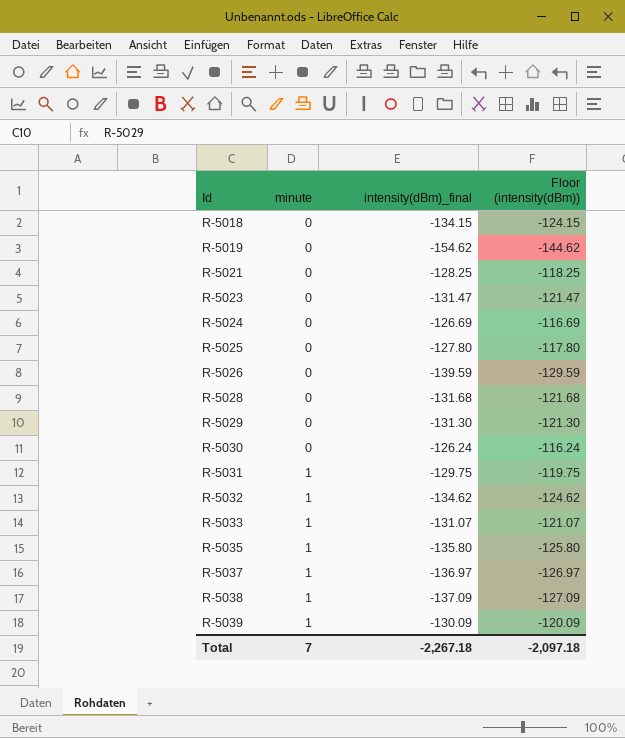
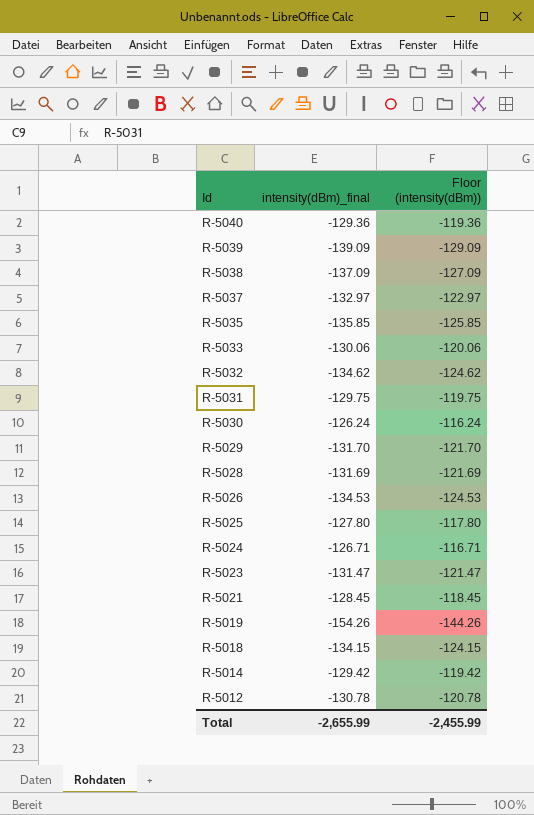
row order: Id ascending -> Id descending
column minute | position: 2 -> none
row R-5040: none -> -129.36 | -119.36
R-5039 | intensity(dBm)_final: -130.09 -> -139.09
R-5039 | Floor (intensity(dBm)): -120.09 -> -129.09
R-5037 | intensity(dBm)_final: -136.97 -> -132.97
R-5037 | Floor (intensity(dBm)): -126.97 -> -122.97
R-5035 | intensity(dBm)_final: -135.80 -> -135.85
R-5035 | Floor (intensity(dBm)): -125.80 -> -125.85
R-5033 | intensity(dBm)_final: -131.07 -> -130.06
R-5033 | Floor (intensity(dBm)): -121.07 -> -120.06
R-5029 | intensity(dBm)_final: -131.30 -> -131.70
R-5029 | Floor (intensity(dBm)): -121.30 -> -121.70
R-5028 | intensity(dBm)_final: -131.68 -> -131.69
R-5028 | Floor (intensity(dBm)): -121.68 -> -121.69
R-5026 | intensity(dBm)_final: -139.59 -> -134.53
R-5026 | Floor (intensity(dBm)): -129.59 -> -124.53
R-5024 | intensity(dBm)_final: -126.69 -> -126.71
R-5024 | Floor (intensity(dBm)): -116.69 -> -116.71
R-5021 | intensity(dBm)_final: -128.25 -> -128.45
R-5021 | Floor (intensity(dBm)): -118.25 -> -118.45
R-5019 | intensity(dBm)_final: -154.62 -> -154.26
R-5019 | Floor (intensity(dBm)): -144.62 -> -144.26
row R-5014: none -> -129.42 | -119.42
row R-5012: none -> -130.78 | -120.78
Total | intensity(dBm)_final: -2,267.18 -> -2,655.99
Total | Floor (intensity(dBm)): -2,097.18 -> -2,455.99

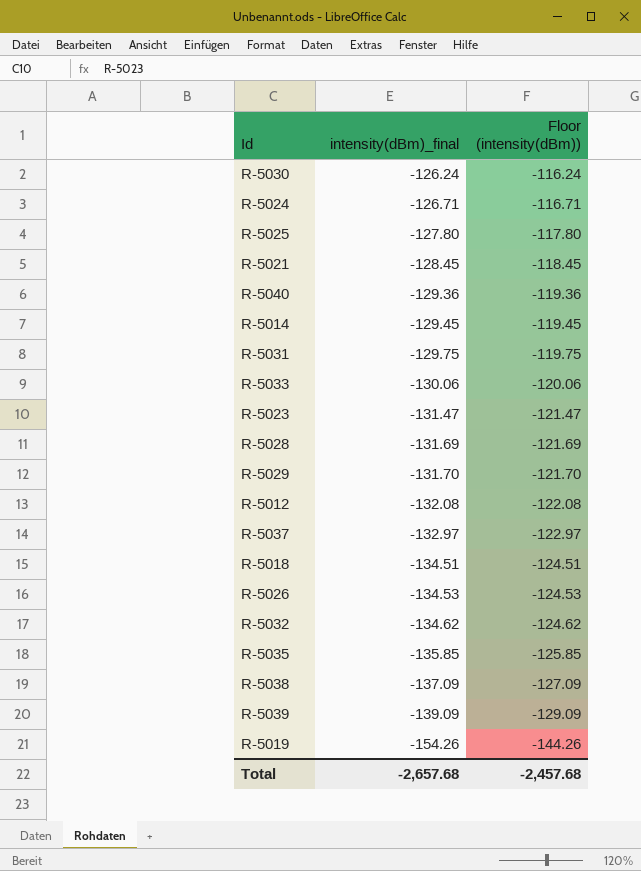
row order: Id descending -> intensity(dBm)_final descending
R-5014 | intensity(dBm)_final: -129.42 -> -129.45
R-5014 | Floor (intensity(dBm)): -119.42 -> -119.45
R-5012 | intensity(dBm)_final: -130.78 -> -132.08
R-5012 | Floor (intensity(dBm)): -120.78 -> -122.08
R-5018 | intensity(dBm)_final: -134.15 -> -134.51
R-5018 | Floor (intensity(dBm)): -124.15 -> -124.51
Total | intensity(dBm)_final: -2,655.99 -> -2,657.68
Total | Floor (intensity(dBm)): -2,455.99 -> -2,457.68

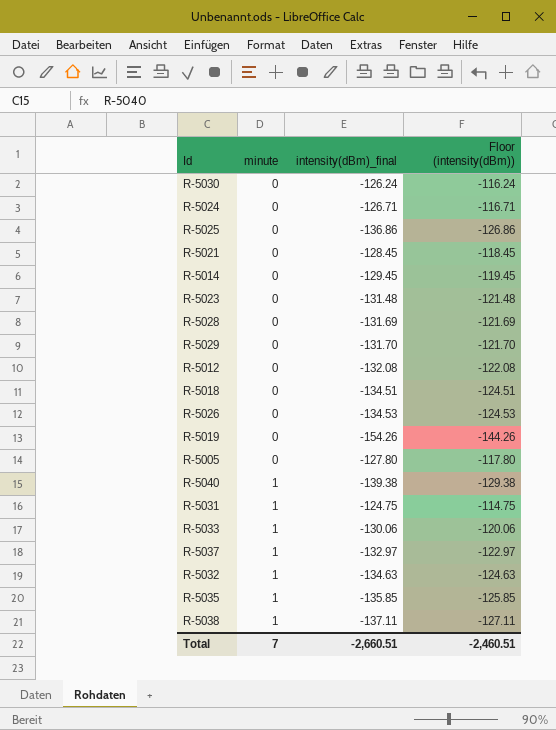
row order: intensity(dBm)_final descending -> minute ascending
column minute | position: none -> 2
row R-5039: -139.09 | -129.09 -> none
R-5025 | intensity(dBm)_final: -127.80 -> -136.86
R-5025 | Floor (intensity(dBm)): -117.80 -> -126.86
R-5023 | intensity(dBm)_final: -131.47 -> -131.48
R-5023 | Floor (intensity(dBm)): -121.47 -> -121.48
row R-5005: none -> 0 | -127.80 | -117.80
R-5040 | intensity(dBm)_final: -129.36 -> -139.38
R-5040 | Floor (intensity(dBm)): -119.36 -> -129.38
R-5031 | intensity(dBm)_final: -129.75 -> -124.75
R-5031 | Floor (intensity(dBm)): -119.75 -> -114.75
R-5032 | intensity(dBm)_final: -134.62 -> -134.63
R-5032 | Floor (intensity(dBm)): -124.62 -> -124.63
R-5038 | intensity(dBm)_final: -137.09 -> -137.11
R-5038 | Floor (intensity(dBm)): -127.09 -> -127.11
Total | intensity(dBm)_final: -2,657.68 -> -2,660.51
Total | Floor (intensity(dBm)): -2,457.68 -> -2,460.51

